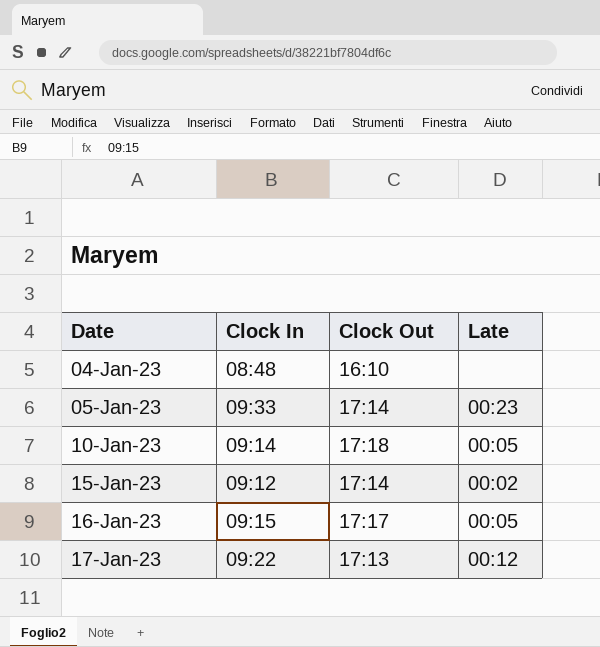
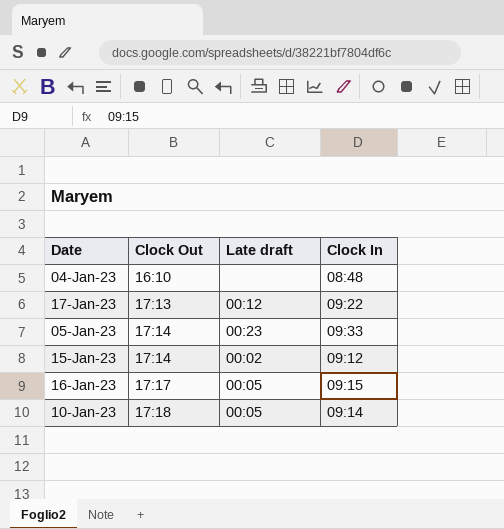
row order: Date ascending -> Clock Out ascending
column name: Late -> Late draft
column Clock In | position: 2 -> 4

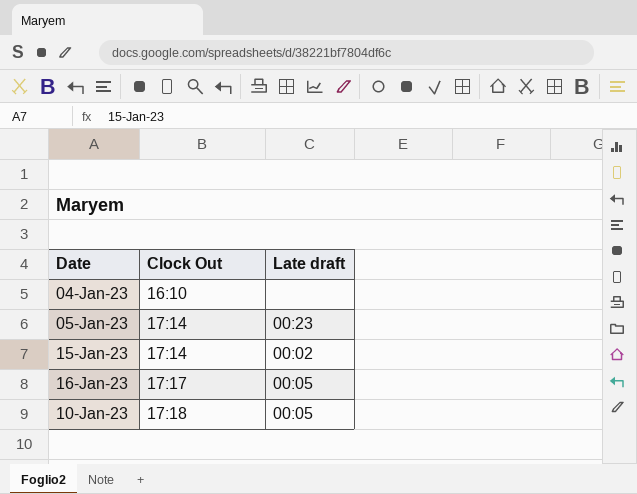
column Clock In | position: 4 -> none
row 17-Jan-23: 17:13 | 00:12 | 09:22 -> none

